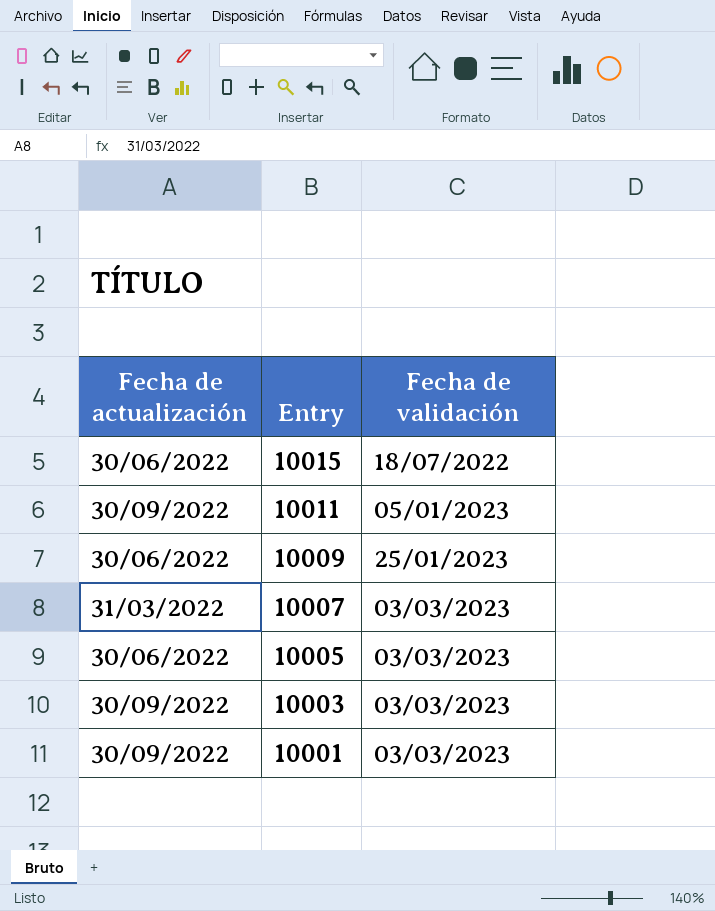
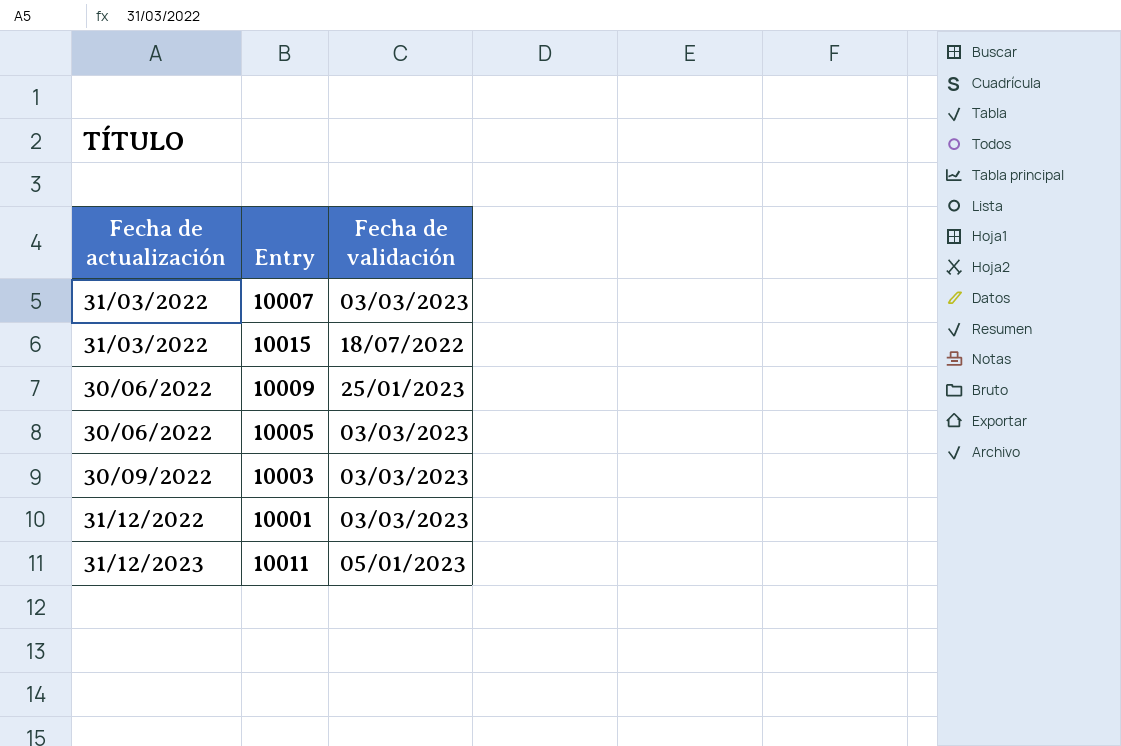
row order: Entry descending -> Fecha de actualización ascending
10015 | Fecha de actualización: 30/06/2022 -> 31/03/2022
10001 | Fecha de actualización: 30/09/2022 -> 31/12/2022
10011 | Fecha de actualización: 30/09/2022 -> 31/12/2023

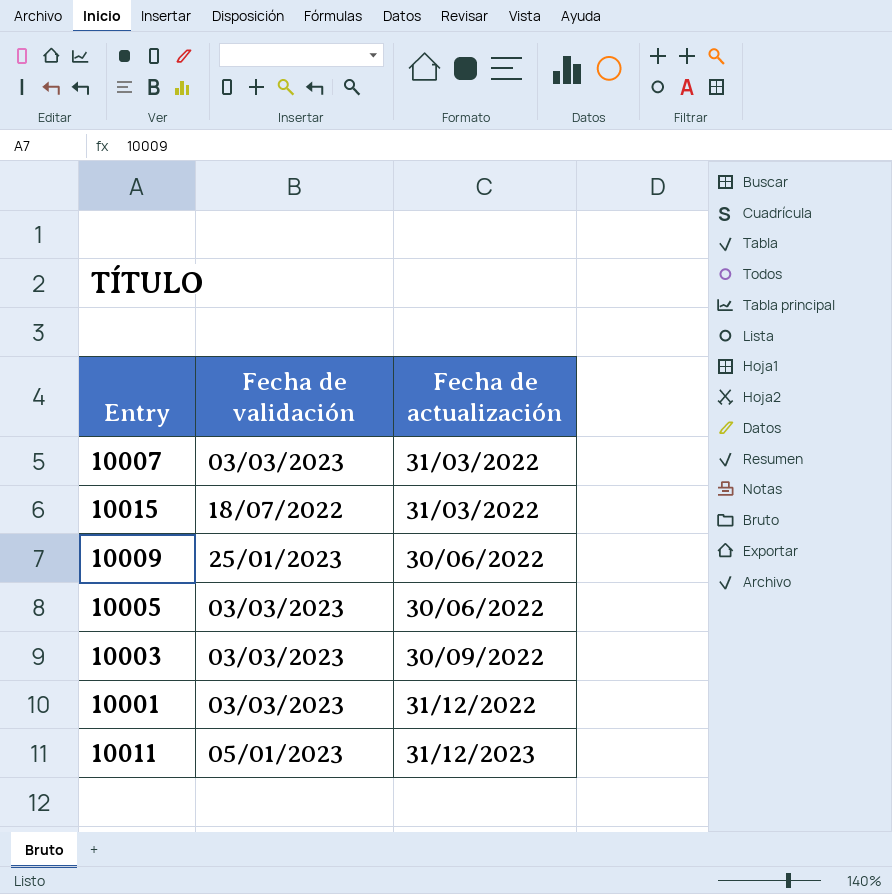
column Fecha de actualización | position: 1 -> 3

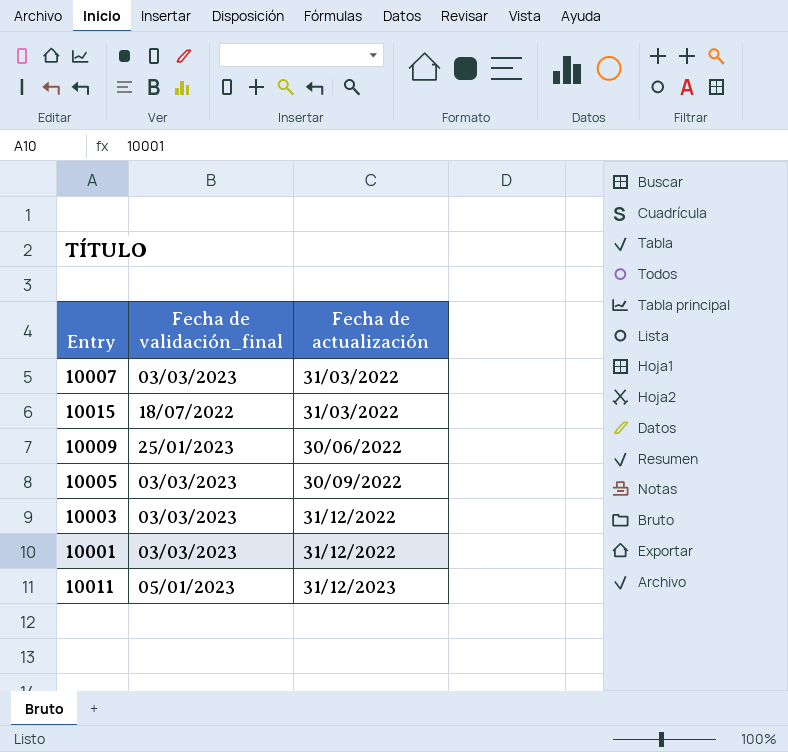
column name: Fecha de validación -> Fecha de validación_final
10005 | Fecha de actualización: 30/06/2022 -> 30/09/2022
10003 | Fecha de actualización: 30/09/2022 -> 31/12/2022

